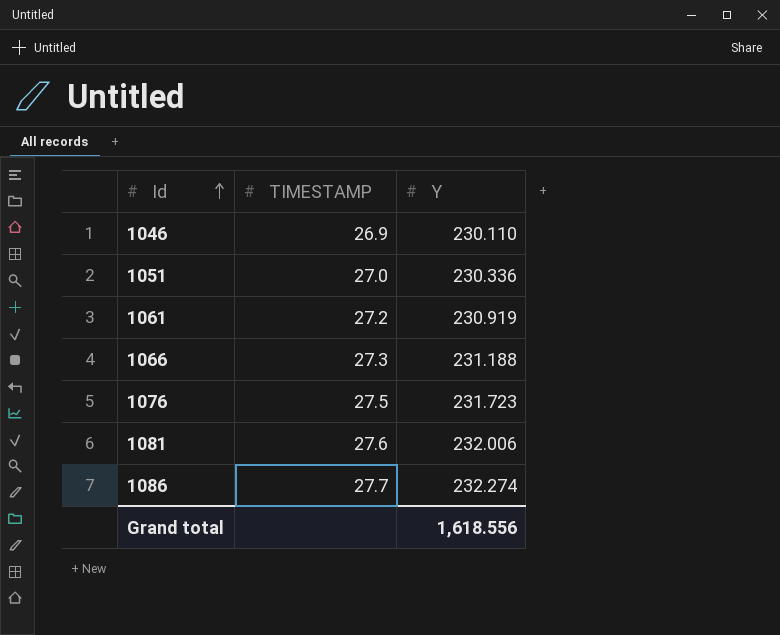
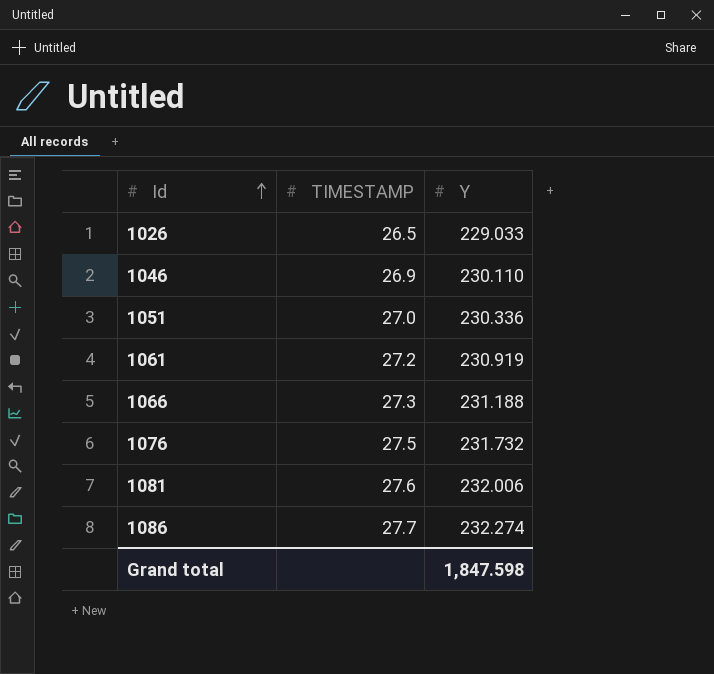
row 1026: none -> 26.5 | 229.033
1076 | Y: 231.723 -> 231.732
Grand total | Y: 1,618.556 -> 1,847.598

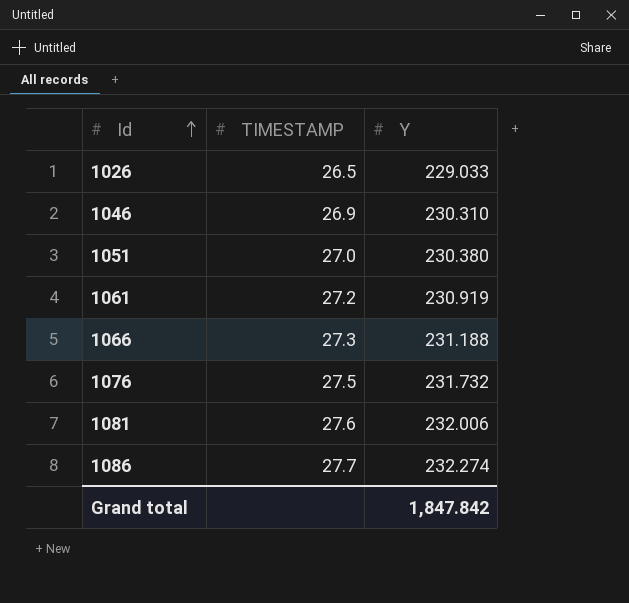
1046 | Y: 230.110 -> 230.310
1051 | Y: 230.336 -> 230.380
Grand total | Y: 1,847.598 -> 1,847.842

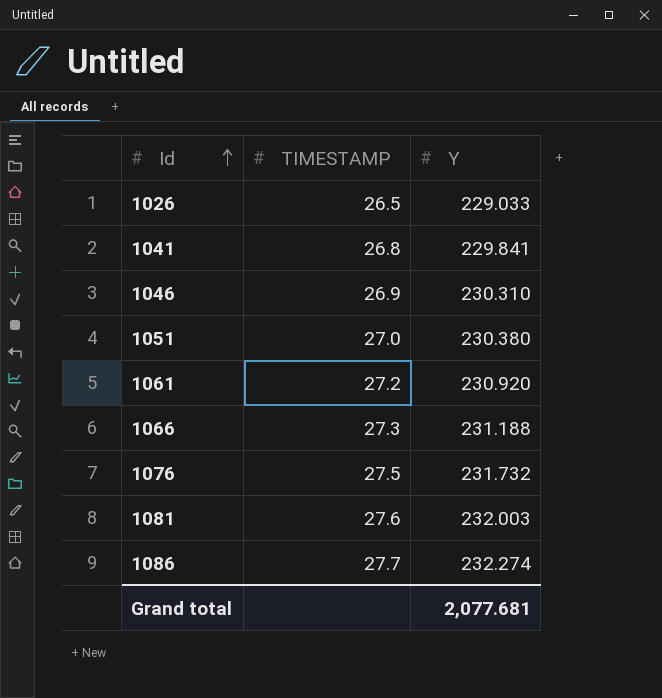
row 1041: none -> 26.8 | 229.841
1061 | Y: 230.919 -> 230.920
1081 | Y: 232.006 -> 232.003
Grand total | Y: 1,847.842 -> 2,077.681

